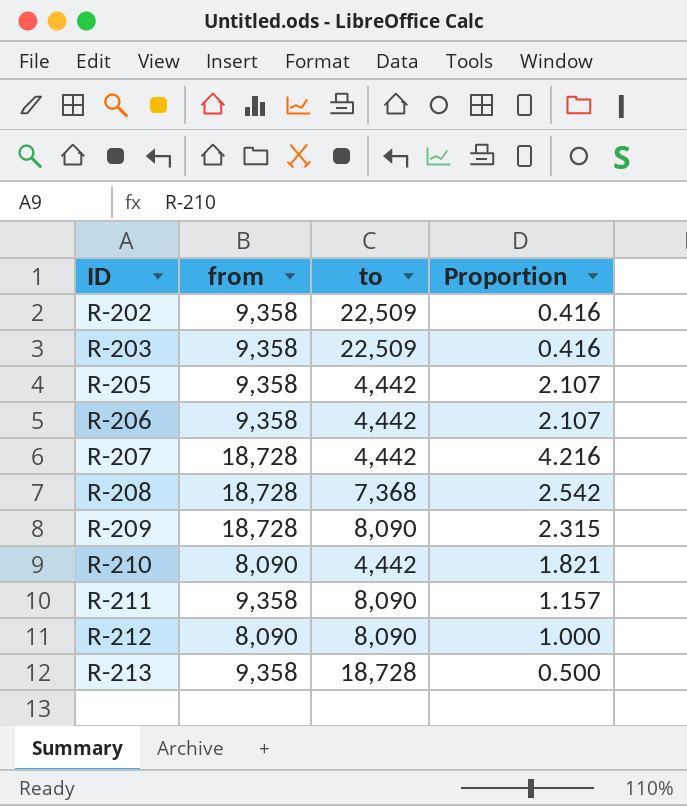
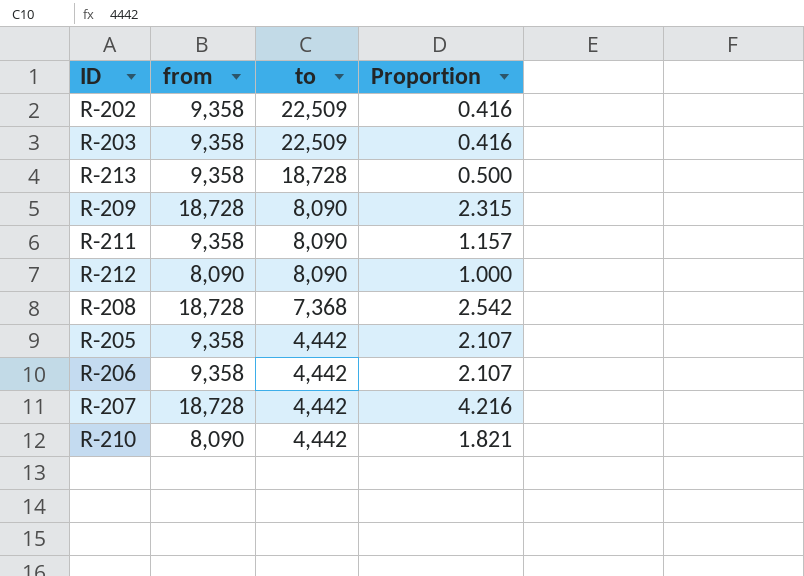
row order: ID ascending -> to descending

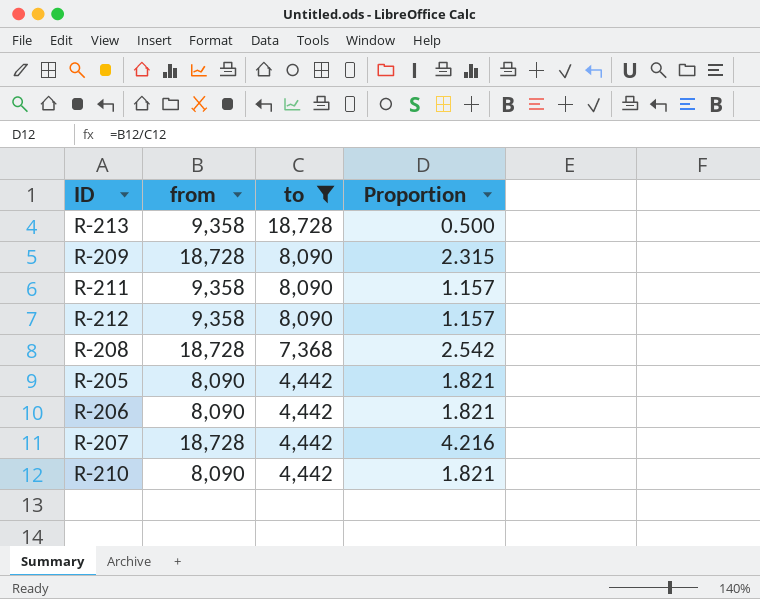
filter: none -> to != 22,509
R-212 | from: 8,090 -> 9,358
R-212 | Proportion: 1.000 -> 1.157
R-205 | from: 9,358 -> 8,090
R-205 | Proportion: 2.107 -> 1.821
R-206 | from: 9,358 -> 8,090
R-206 | Proportion: 2.107 -> 1.821

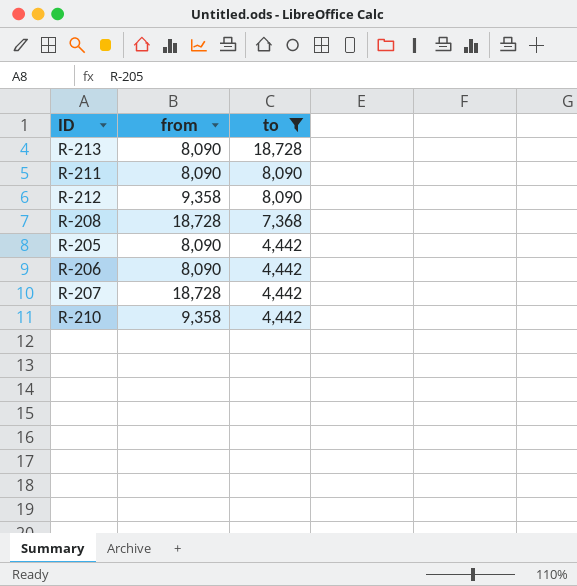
column Proportion | formula: [from] / [to] -> none
row R-209: 18,728 | 8,090 | 2.315 -> none
R-213 | from: 9,358 -> 8,090
R-211 | from: 9,358 -> 8,090
R-210 | from: 8,090 -> 9,358

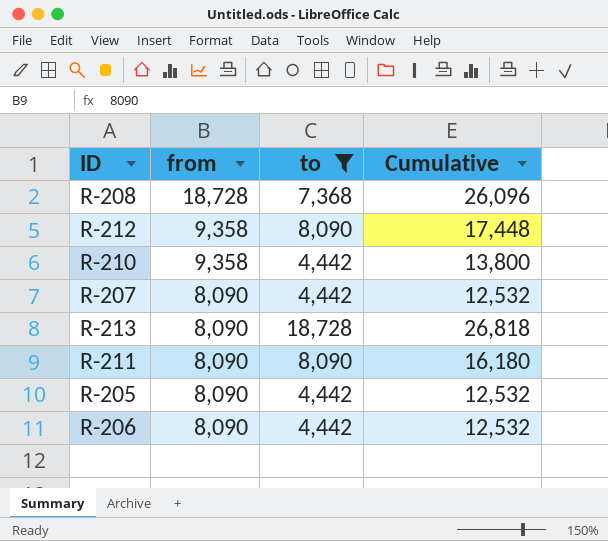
row order: to descending -> from descending
column Cumulative | formula: none -> [from] + [to]
R-207 | from: 18,728 -> 8,090

